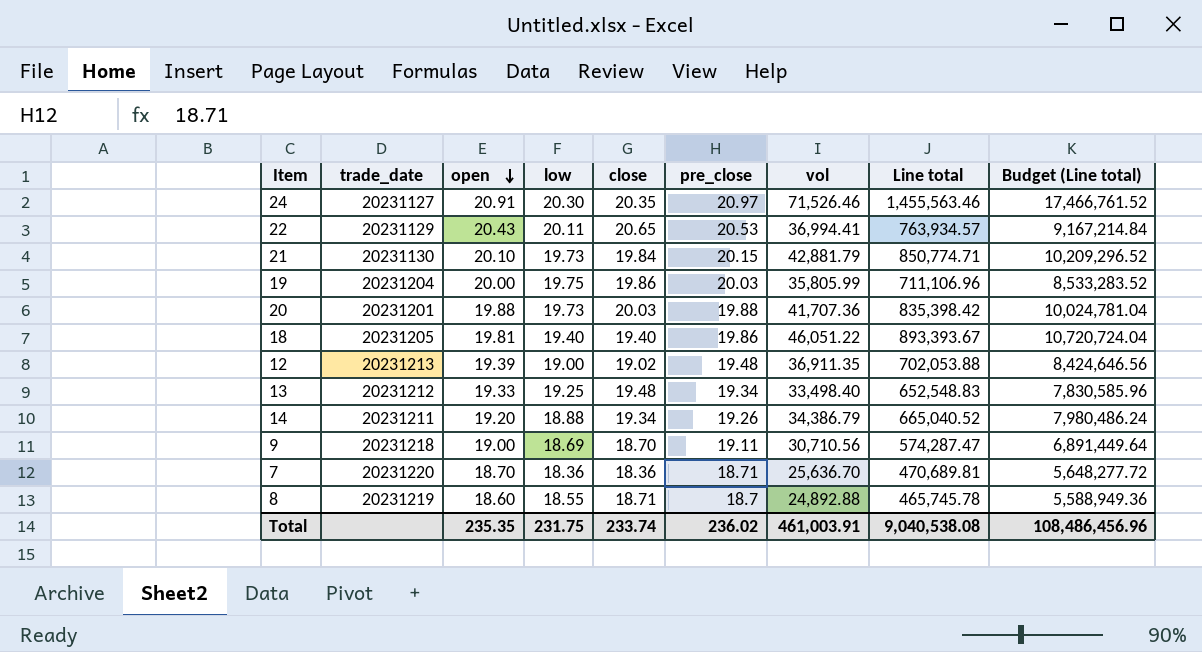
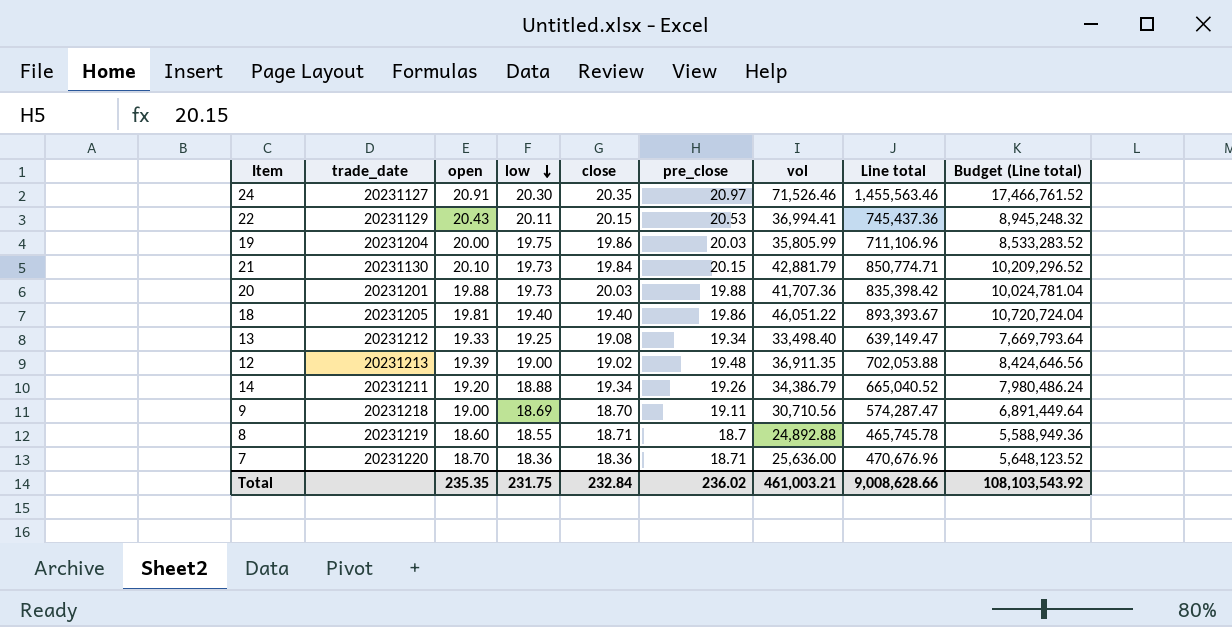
row order: open descending -> low descending
22 | close: 20.65 -> 20.15
22 | Line total: 763,934.57 -> 745,437.36
22 | Budget (Line total): 9,167,214.84 -> 8,945,248.32
13 | close: 19.48 -> 19.08
13 | Line total: 652,548.83 -> 639,149.47
13 | Budget (Line total): 7,830,585.96 -> 7,669,793.64
7 | vol: 25,636.70 -> 25,636.00
7 | Line total: 470,689.81 -> 470,676.96
7 | Budget (Line total): 5,648,277.72 -> 5,648,123.52
Total | close: 233.74 -> 232.84
Total | vol: 461,003.91 -> 461,003.21
Total | Line total: 9,040,538.08 -> 9,008,628.66
Total | Budget (Line total): 108,486,456.96 -> 108,103,543.92

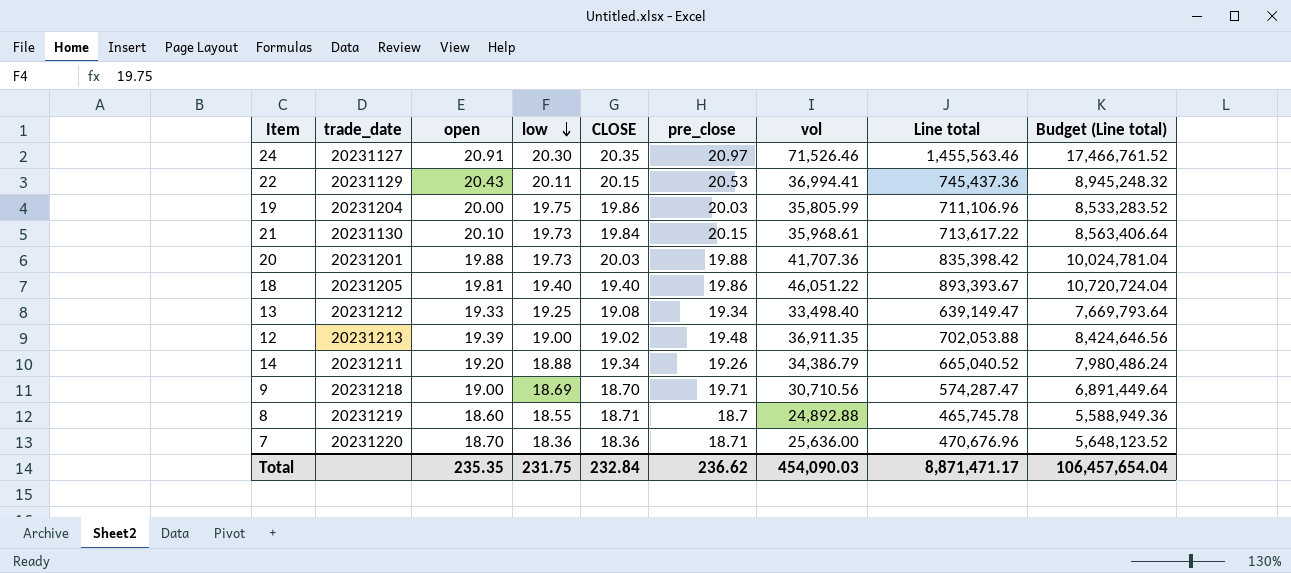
column name: close -> CLOSE
21 | vol: 42,881.79 -> 35,968.61
21 | Line total: 850,774.71 -> 713,617.22
21 | Budget (Line total): 10,209,296.52 -> 8,563,406.64
9 | pre_close: 19.11 -> 19.71
Total | pre_close: 236.02 -> 236.62
Total | vol: 461,003.21 -> 454,090.03
Total | Line total: 9,008,628.66 -> 8,871,471.17
Total | Budget (Line total): 108,103,543.92 -> 106,457,654.04

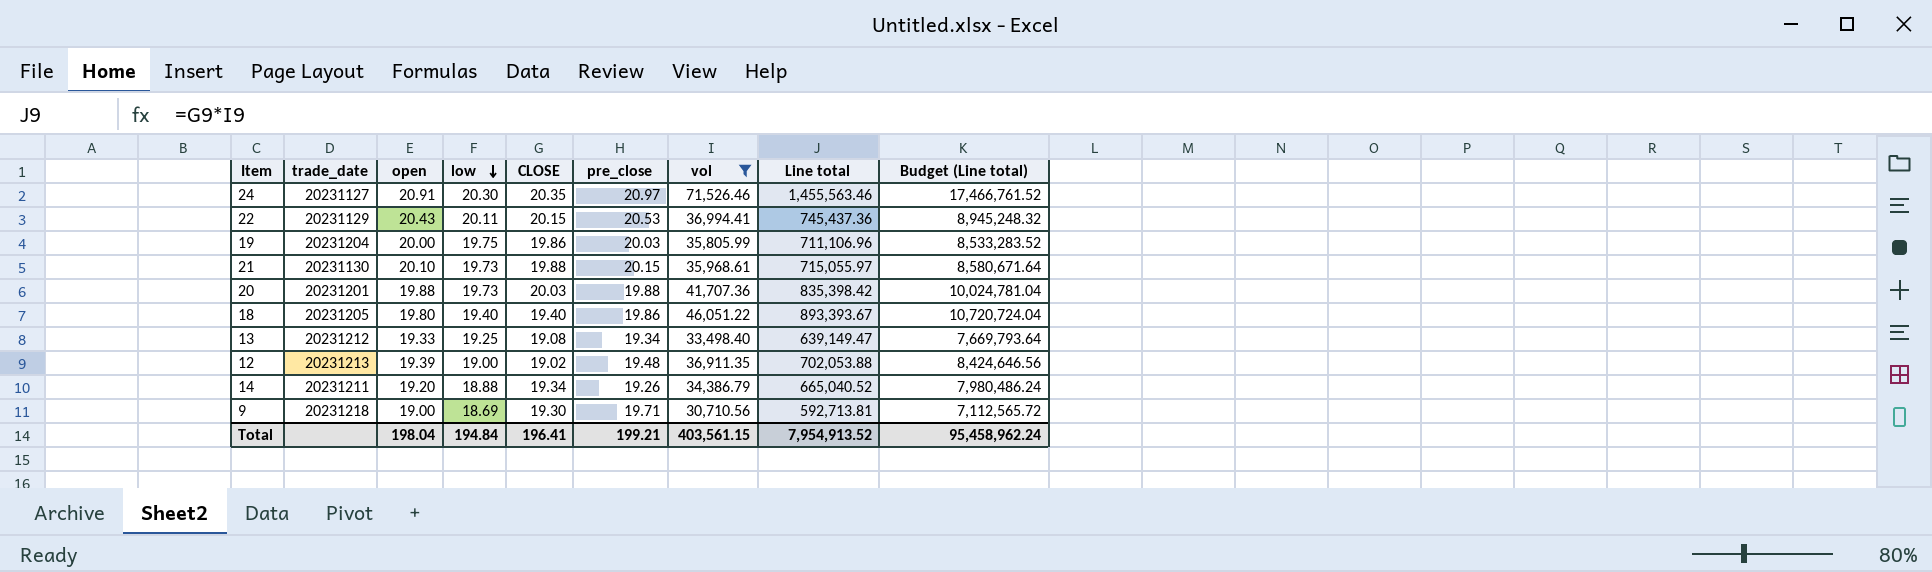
filter: none -> vol >= 30,710.56
21 | CLOSE: 19.84 -> 19.88
21 | Line total: 713,617.22 -> 715,055.97
21 | Budget (Line total): 8,563,406.64 -> 8,580,671.64
18 | open: 19.81 -> 19.80
9 | CLOSE: 18.70 -> 19.30
9 | Line total: 574,287.47 -> 592,713.81
9 | Budget (Line total): 6,891,449.64 -> 7,112,565.72
Total | open: 235.35 -> 198.04
Total | low: 231.75 -> 194.84
Total | CLOSE: 232.84 -> 196.41
Total | pre_close: 236.62 -> 199.21
Total | vol: 454,090.03 -> 403,561.15
Total | Line total: 8,871,471.17 -> 7,954,913.52
Total | Budget (Line total): 106,457,654.04 -> 95,458,962.24

